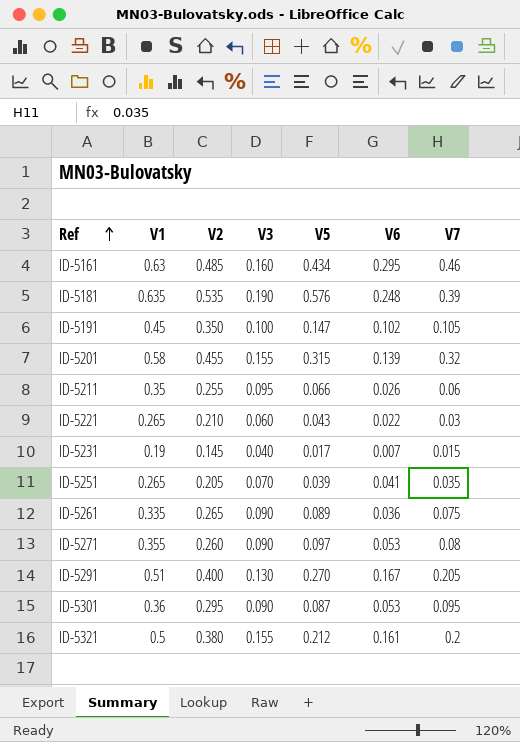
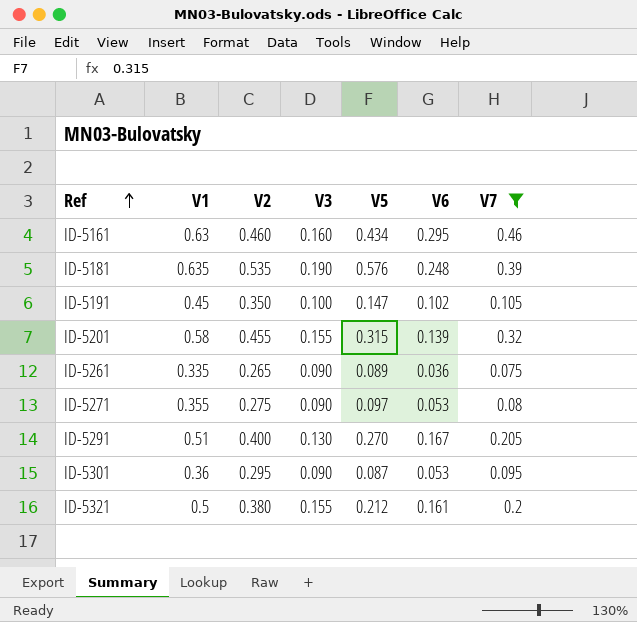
filter: none -> V7 >= 0.075
ID-5161 | V2: 0.485 -> 0.460
ID-5271 | V2: 0.260 -> 0.275

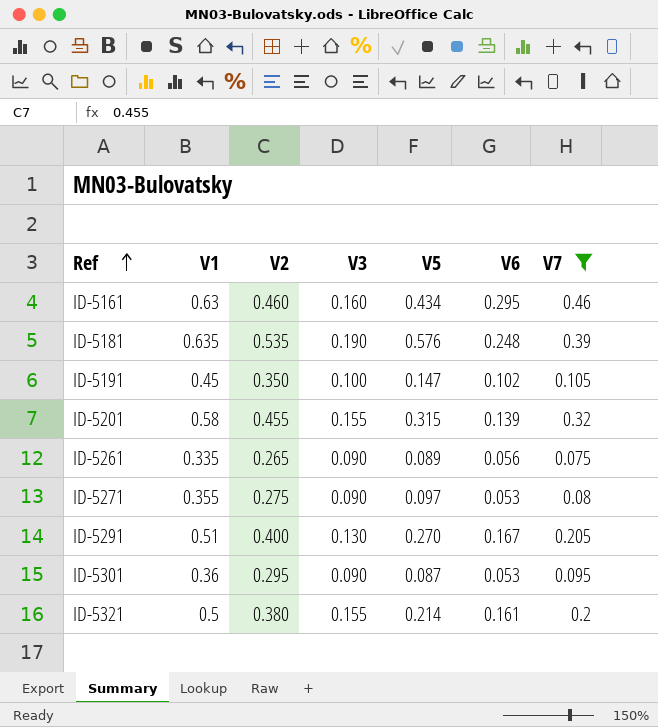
ID-5261 | V6: 0.036 -> 0.056
ID-5321 | V5: 0.212 -> 0.214

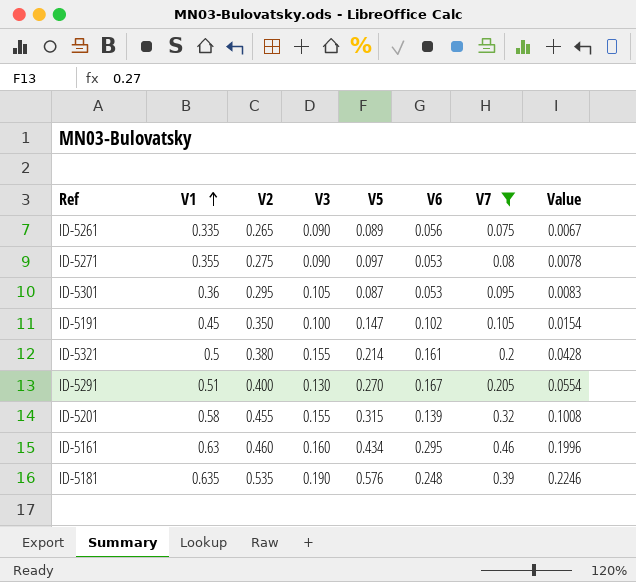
row order: Ref ascending -> V1 ascending
column Value | formula: none -> [V5] * [V7]
ID-5301 | V3: 0.090 -> 0.105

